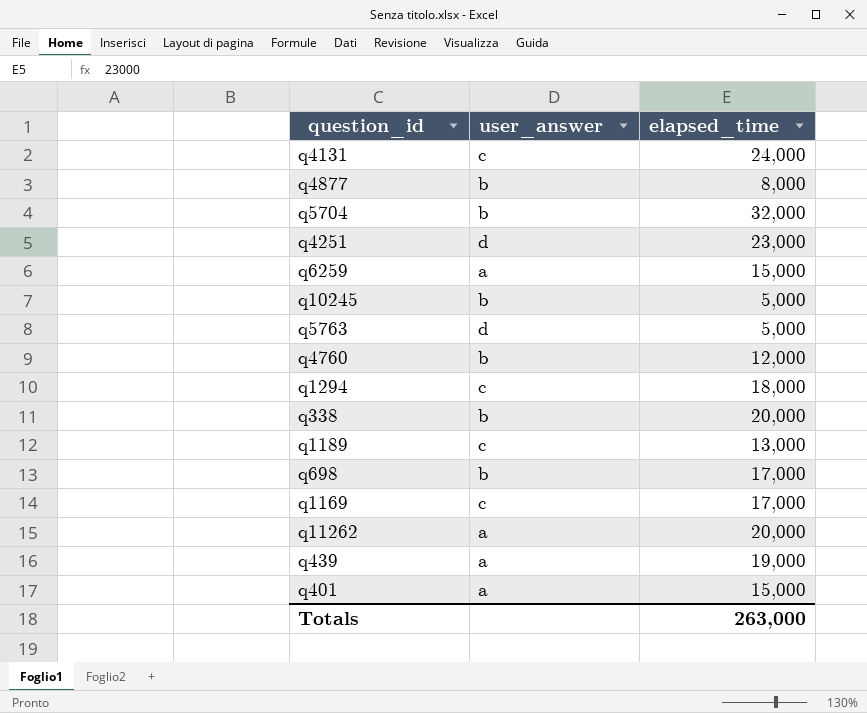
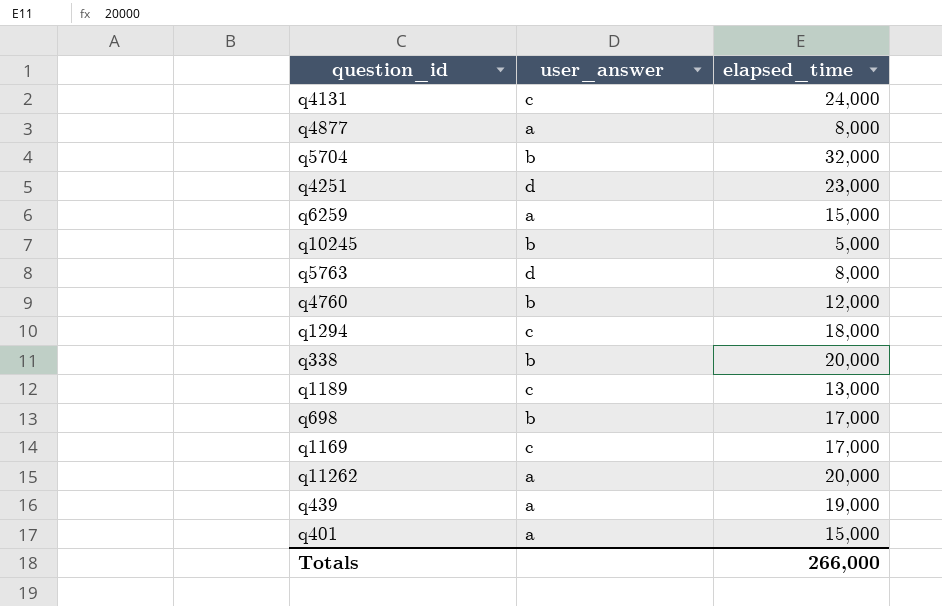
q4877 | user_answer: b -> a
q5763 | elapsed_time: 5,000 -> 8,000
Totals | elapsed_time: 263,000 -> 266,000

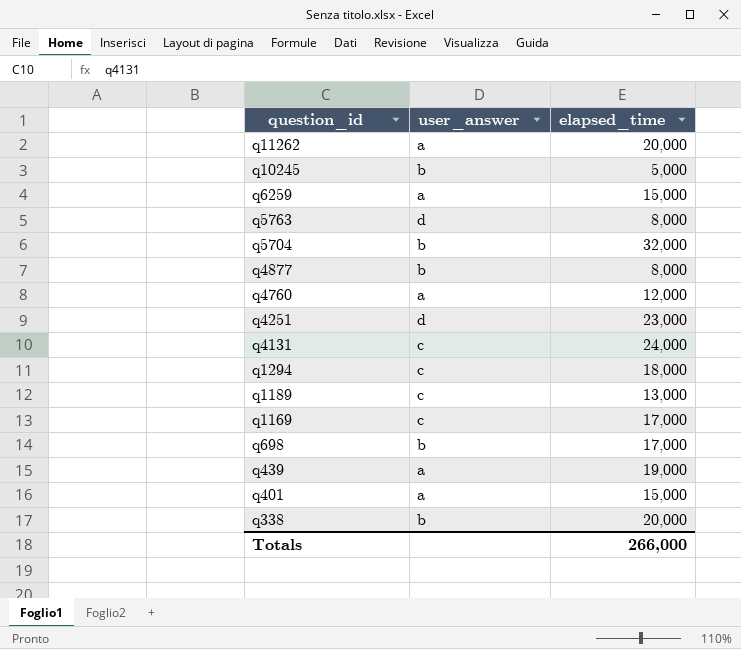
row order: none -> question_id descending
q4877 | user_answer: a -> b
q4760 | user_answer: b -> a

